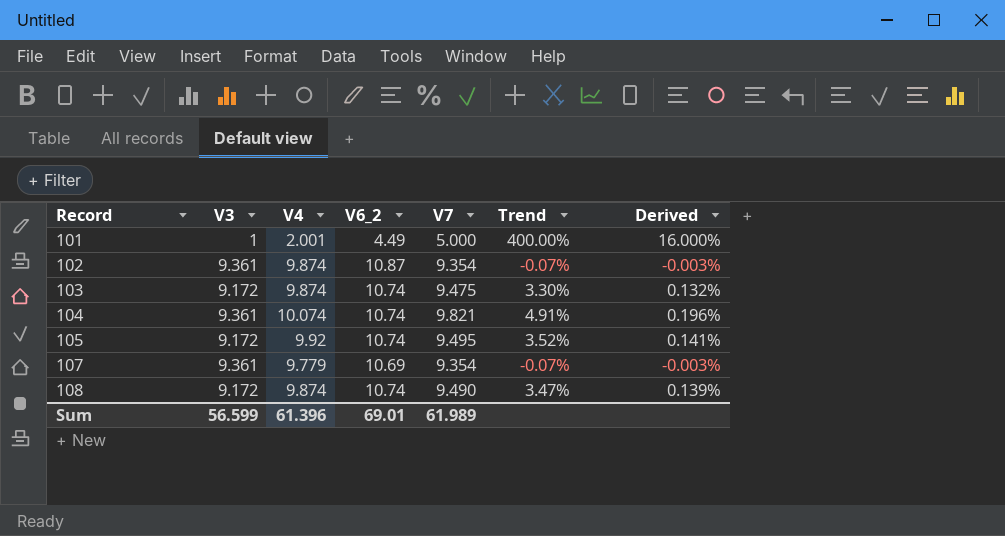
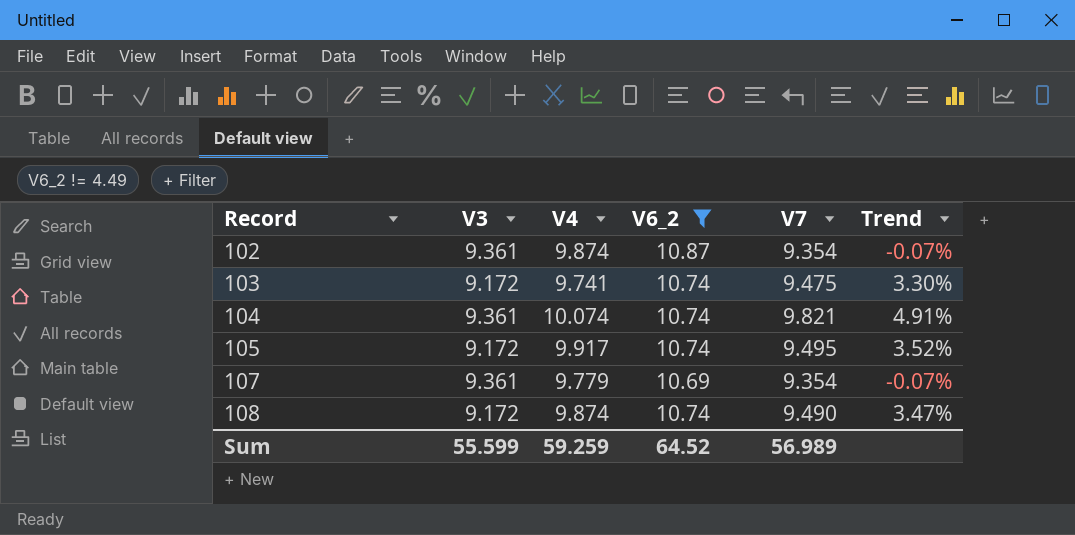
filter: none -> V6_2 != 4.49
column Derived | formula: [Trend] * 0.04 -> none
103 | V4: 9.874 -> 9.741
105 | V4: 9.92 -> 9.917
Sum | V3: 56.599 -> 55.599
Sum | V4: 61.396 -> 59.259
Sum | V6_2: 69.01 -> 64.52
Sum | V7: 61.989 -> 56.989

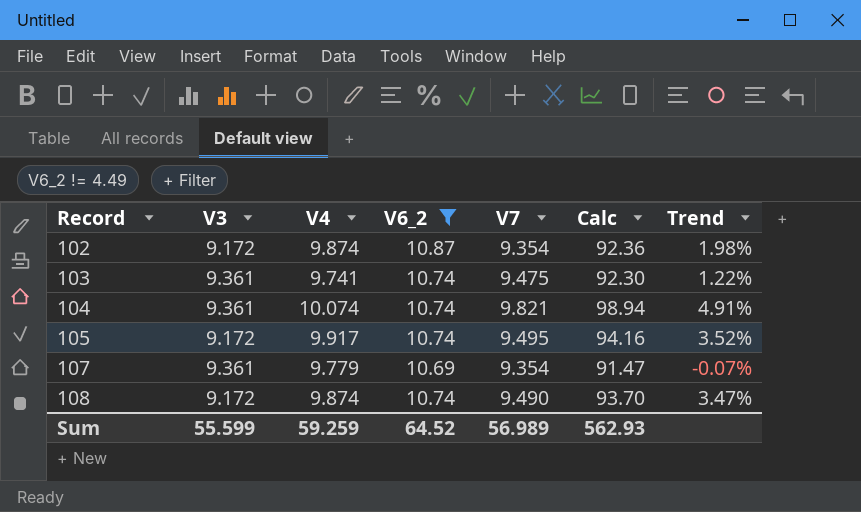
column Calc | formula: none -> [V4] * [V7]
102 | V3: 9.361 -> 9.172
102 | Trend: -0.07% -> 1.98%
103 | V3: 9.172 -> 9.361
103 | Trend: 3.30% -> 1.22%

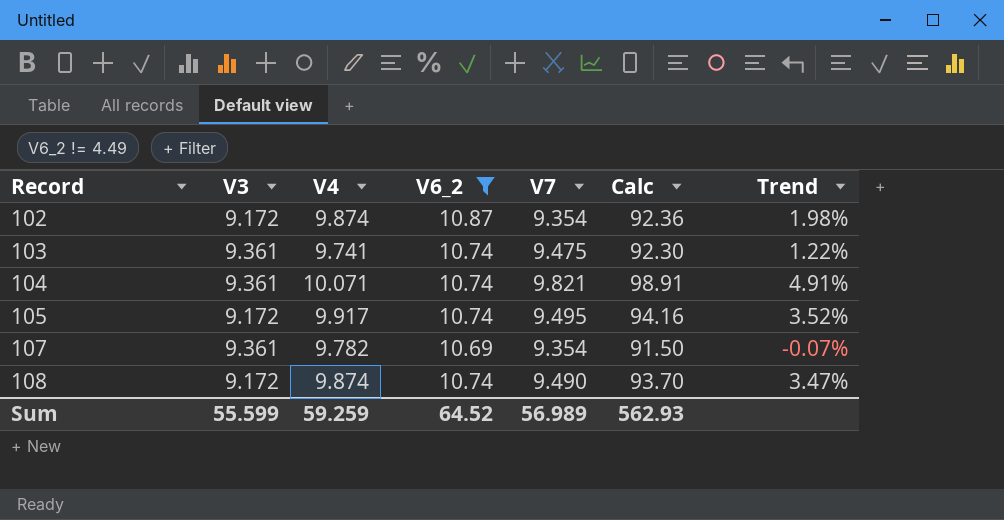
104 | V4: 10.074 -> 10.071
104 | Calc: 98.94 -> 98.91
107 | V4: 9.779 -> 9.782
107 | Calc: 91.47 -> 91.50

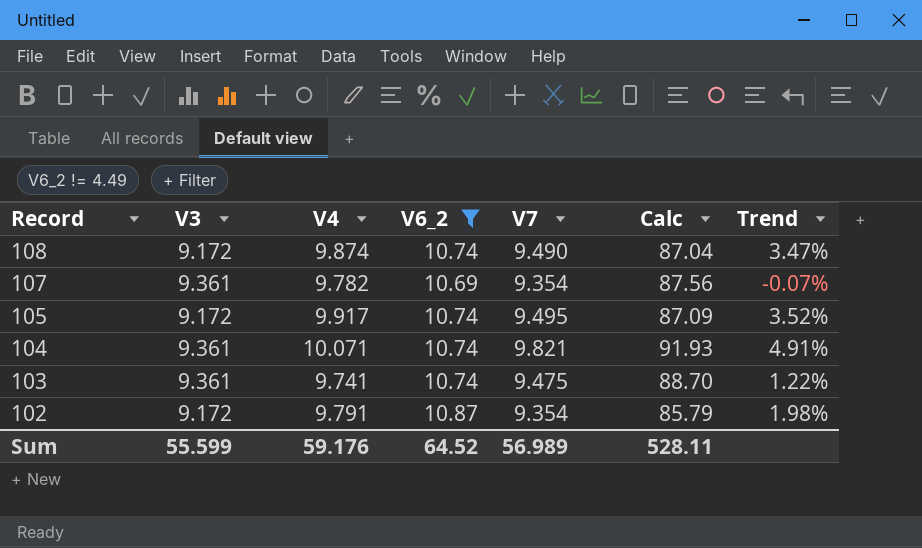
row order: Record ascending -> Record descending
column Calc | formula: [V4] * [V7] -> [V3] * [V7]
102 | V4: 9.874 -> 9.791
Sum | V4: 59.259 -> 59.176
Sum | Calc: 562.93 -> 528.11

